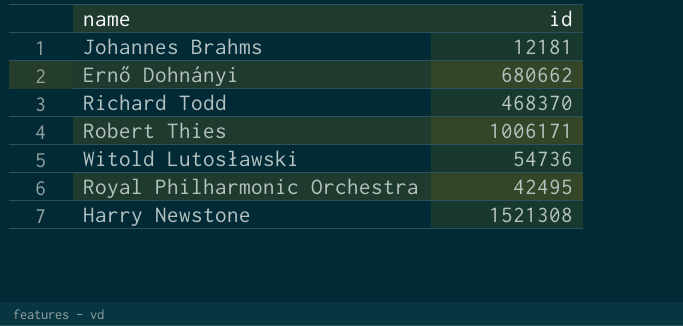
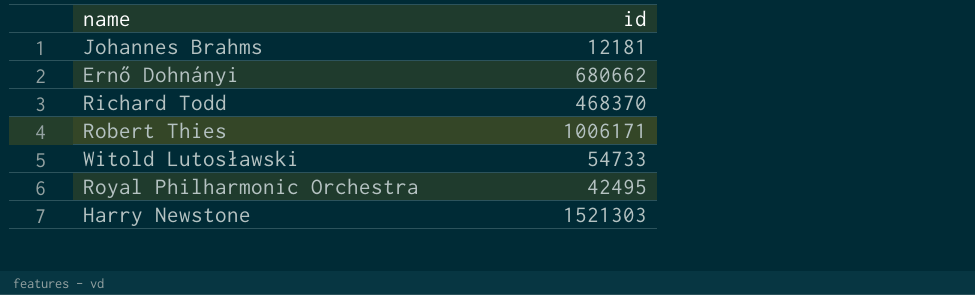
Witold Lutosławski | id: 54736 -> 54733
Harry Newstone | id: 1521308 -> 1521303

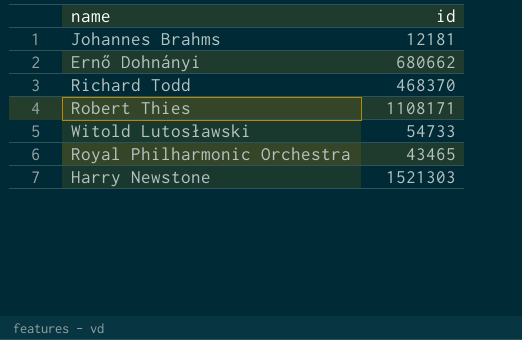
Robert Thies | id: 1006171 -> 1108171
Royal Philharmonic Orchestra | id: 42495 -> 43465

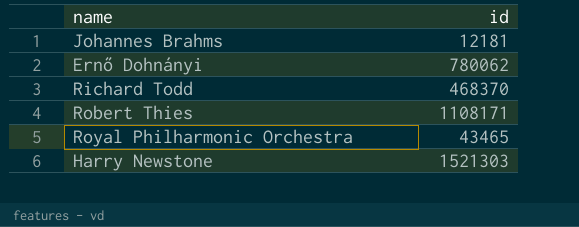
row Witold Lutosławski: 54733 -> none
Ernő Dohnányi | id: 680662 -> 780062

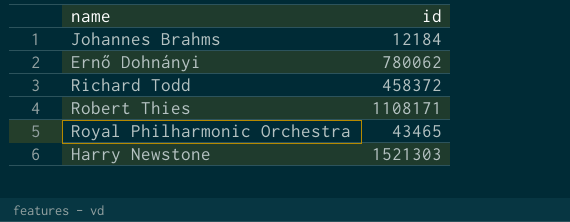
Johannes Brahms | id: 12181 -> 12184
Richard Todd | id: 468370 -> 458372

